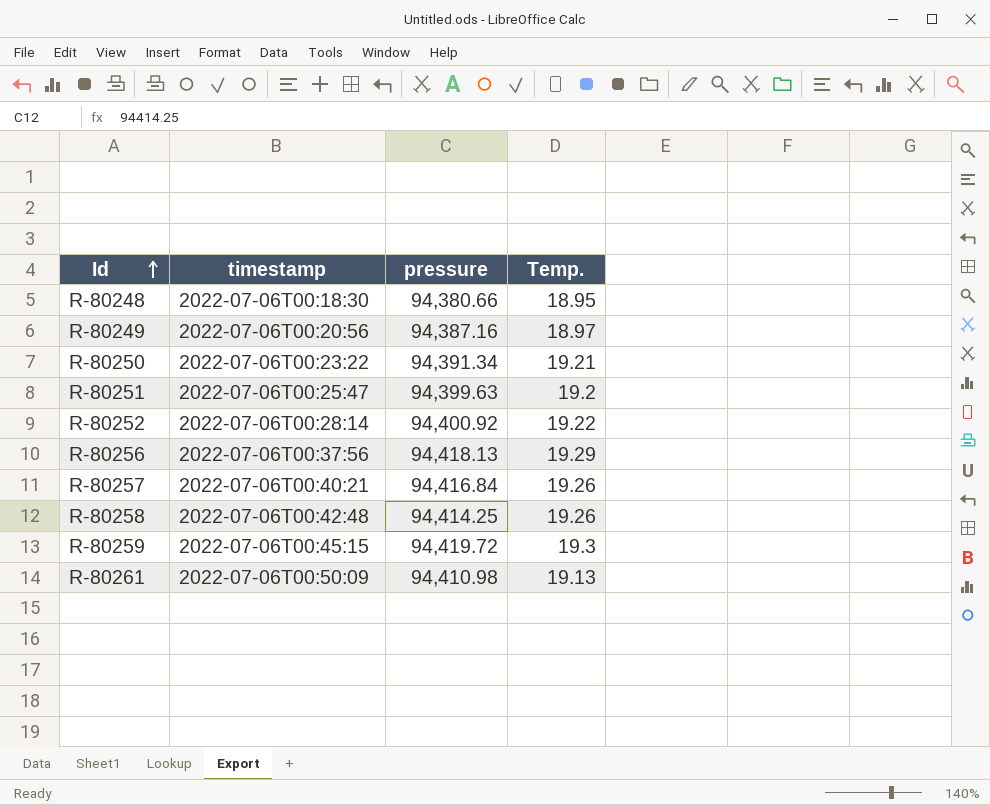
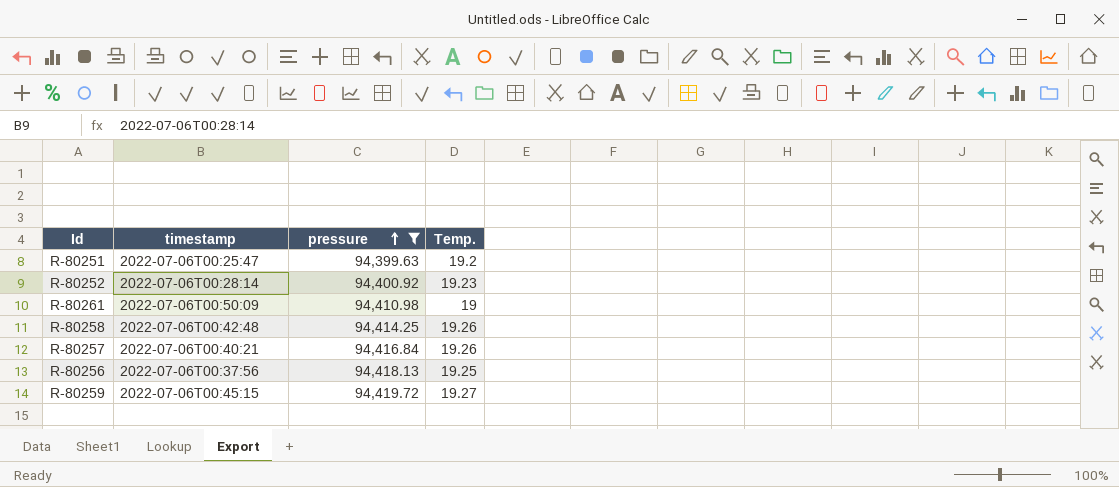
filter: none -> pressure >= 94,399.63
row order: Id ascending -> pressure ascending
R-80252 | Temp.: 19.22 -> 19.23
R-80261 | Temp.: 19.13 -> 19
R-80256 | Temp.: 19.29 -> 19.25
R-80259 | Temp.: 19.3 -> 19.27

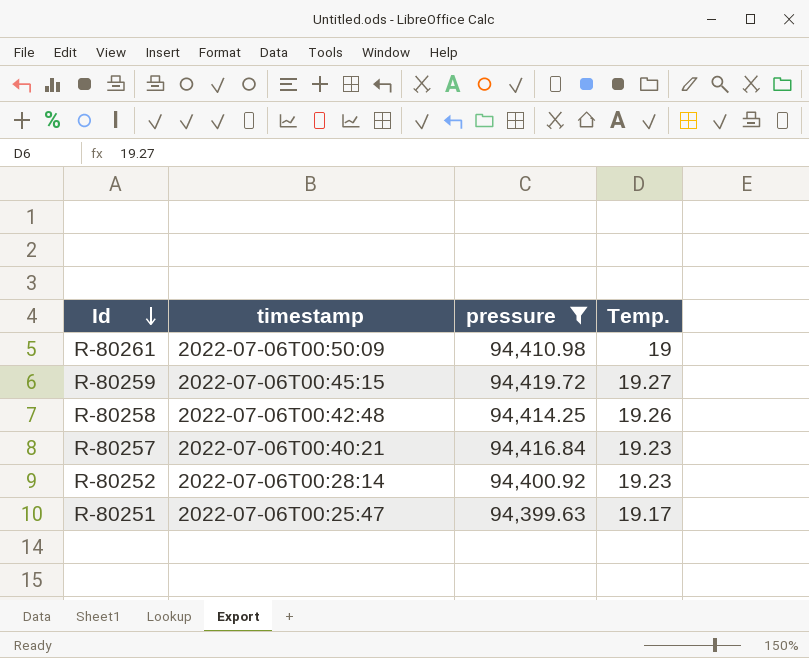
row order: pressure ascending -> Id descending
row R-80256: 2022-07-06T00:37:56 | 94,418.13 | 19.25 -> none
R-80257 | Temp.: 19.26 -> 19.23
R-80251 | Temp.: 19.2 -> 19.17

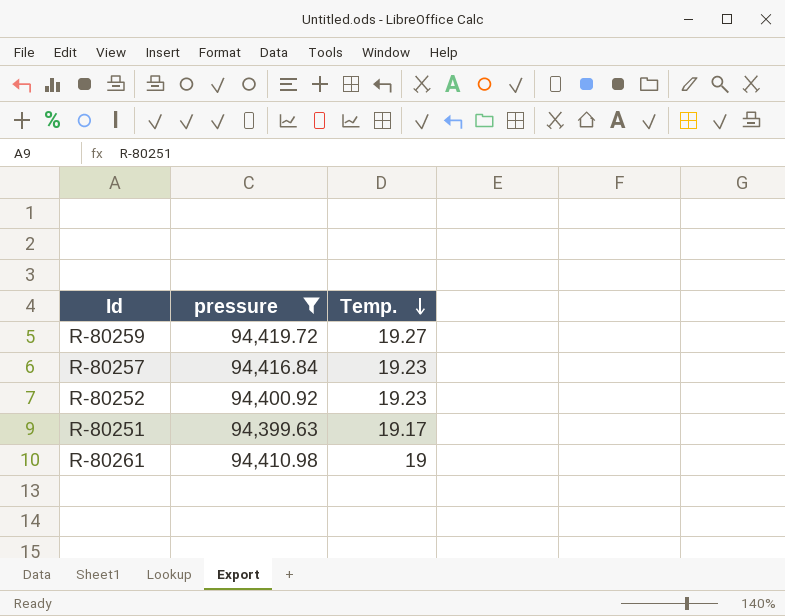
row order: Id descending -> Temp. descending
column timestamp | position: 2 -> none
row R-80258: 2022-07-06T00:42:48 | 94,414.25 | 19.26 -> none

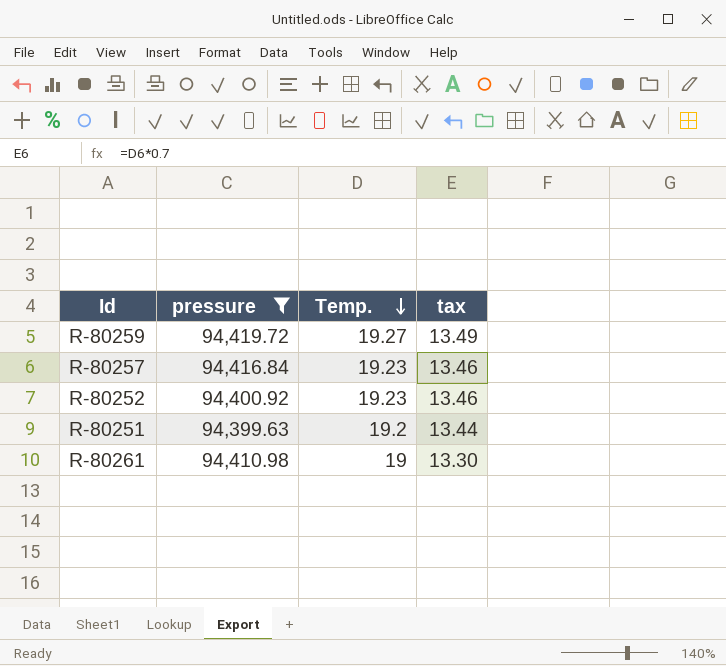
column tax | formula: none -> [Temp.] * 0.7
R-80251 | Temp.: 19.17 -> 19.2

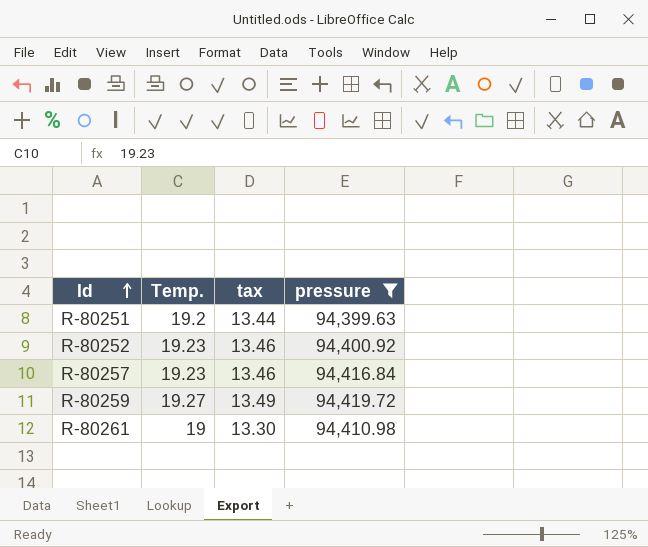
row order: Temp. descending -> Id ascending
column pressure | position: 2 -> 4

